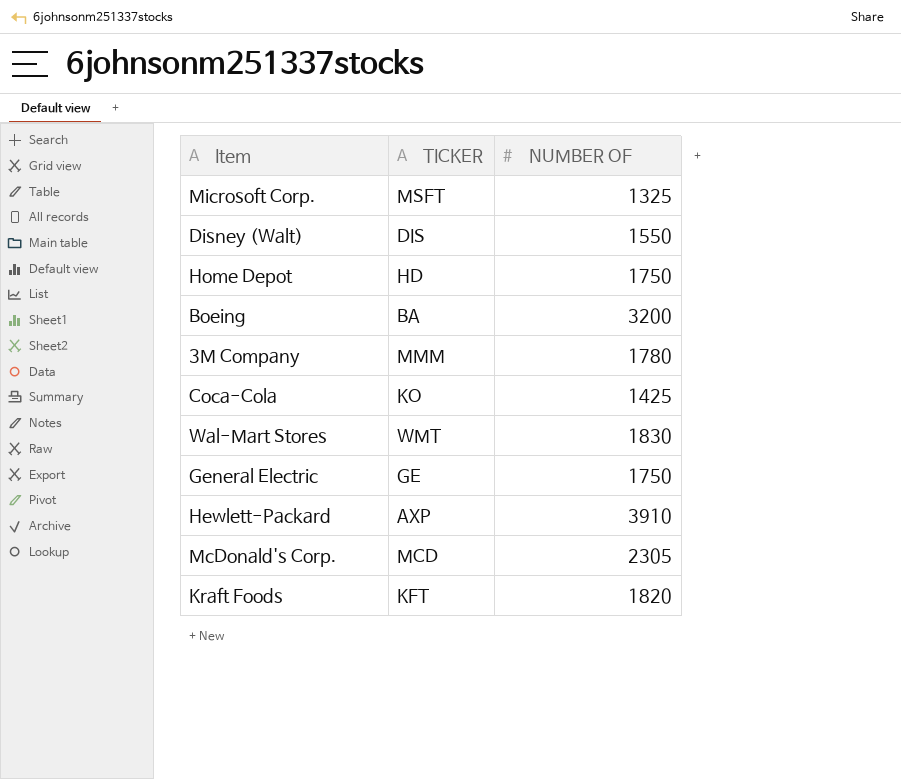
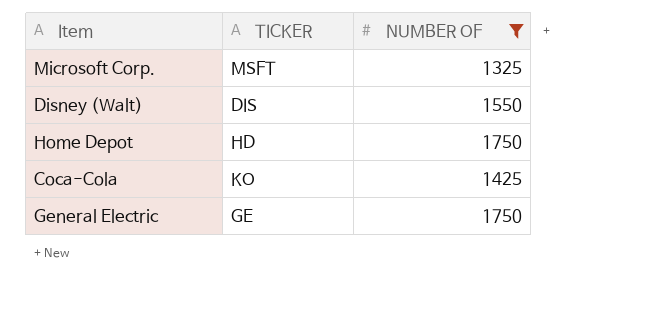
filter: none -> NUMBER OF <= 1750

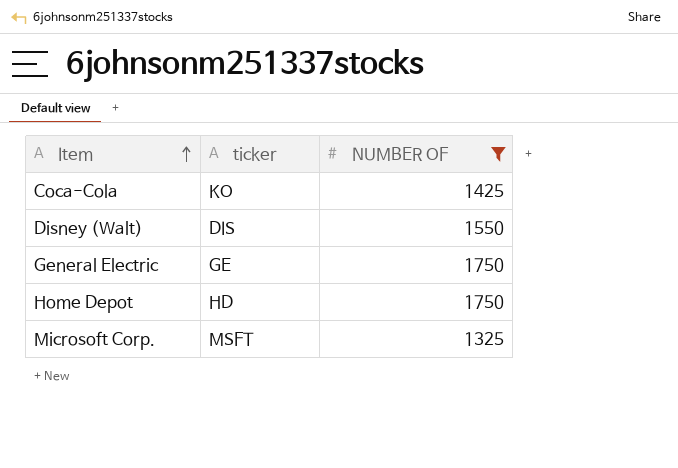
row order: none -> Item ascending
column name: TICKER -> ticker

